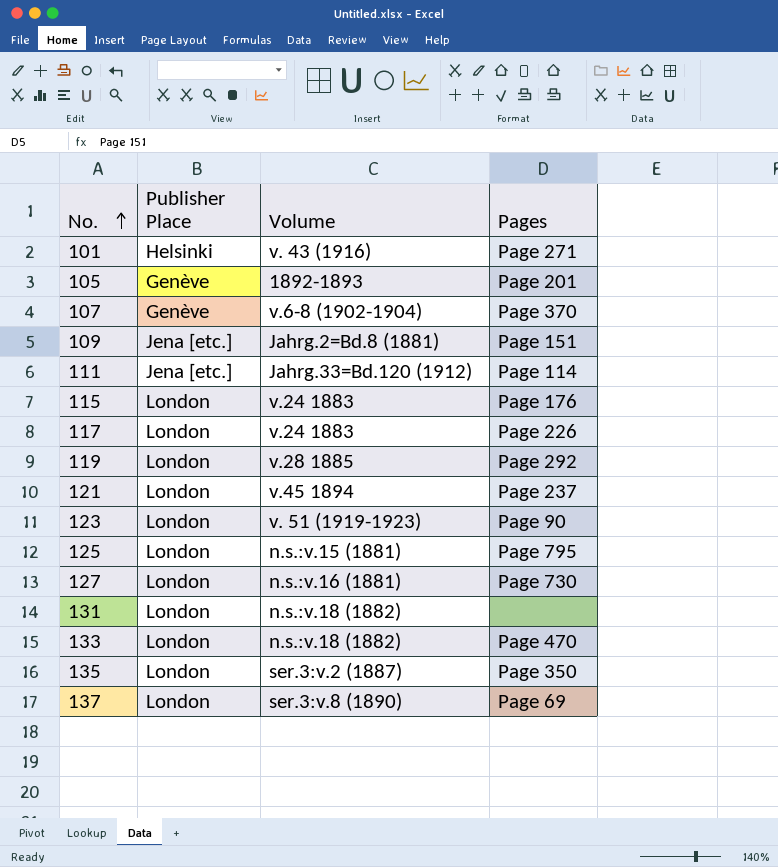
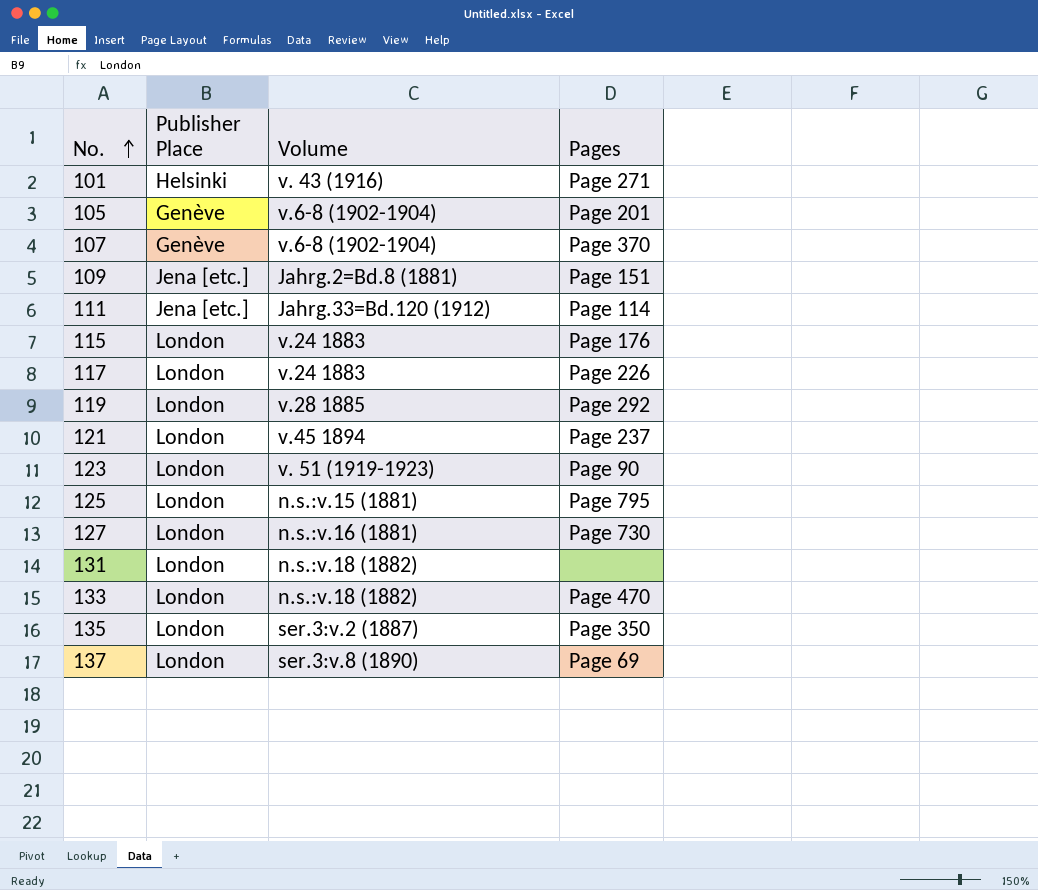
105 | Volume: 1892-1893 -> v.6-8 (1902-1904)

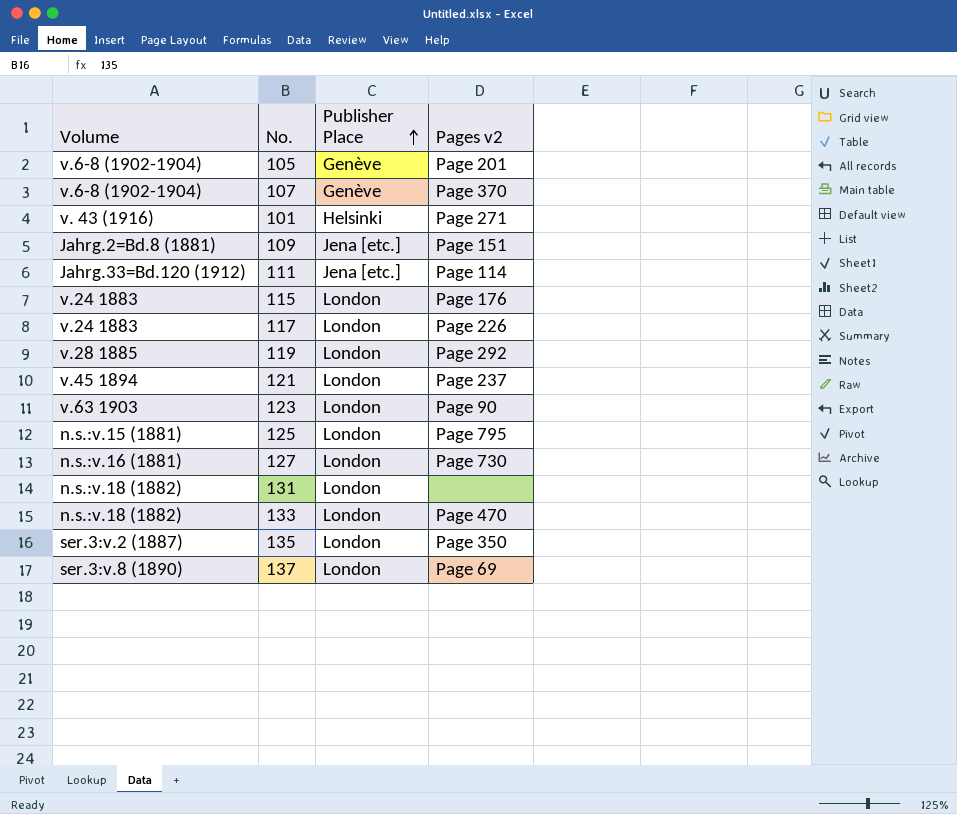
row order: No. ascending -> Publisher Place ascending
column Volume | position: 3 -> 1
column name: Pages -> Pages v2
123 | Volume: v. 51 (1919-1923) -> v.63 1903

